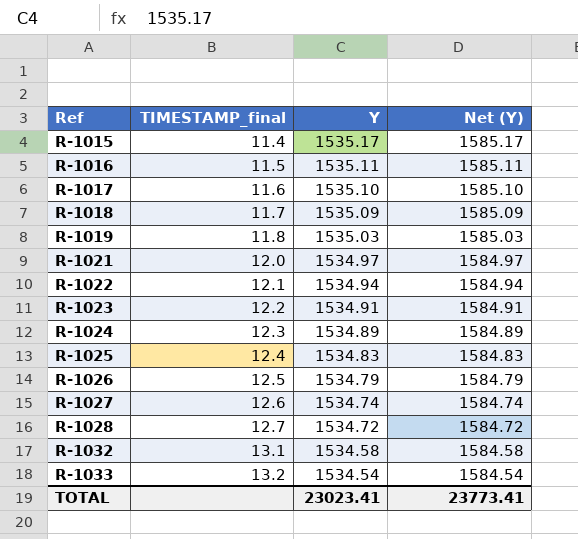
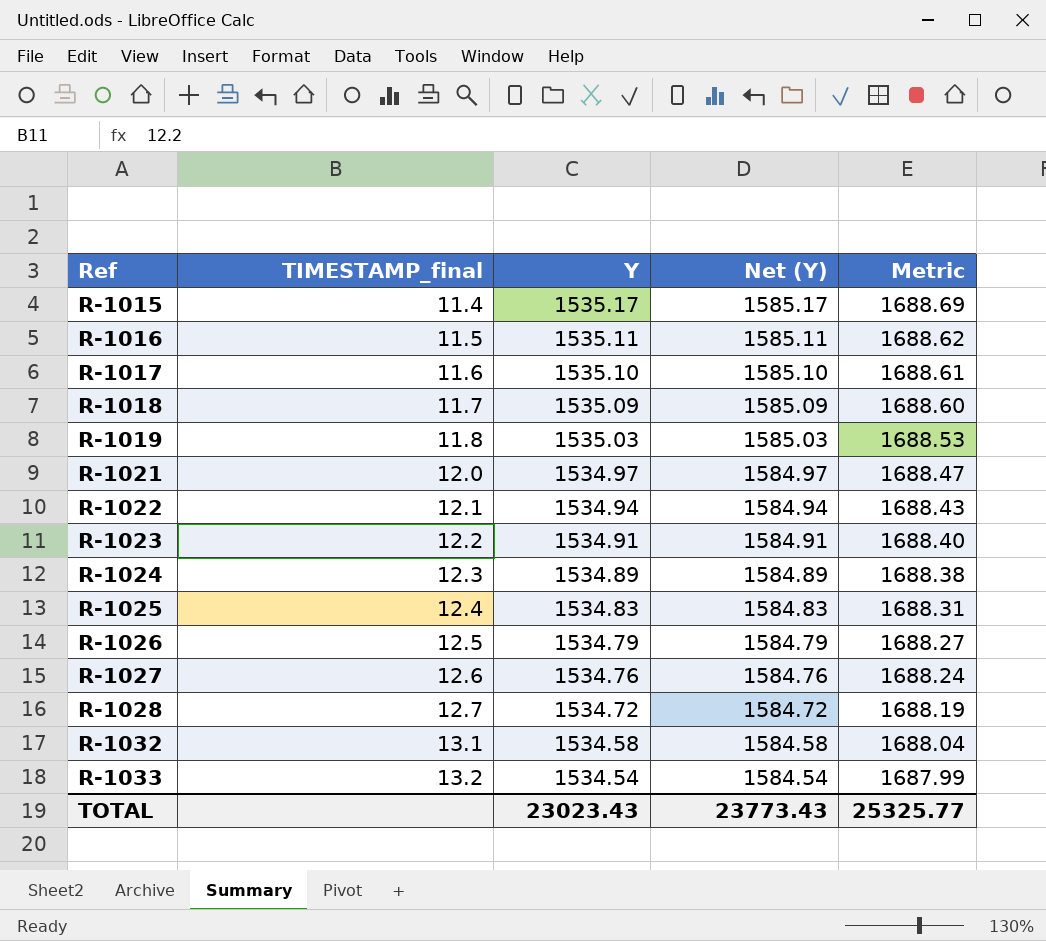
column Metric | formula: none -> [Y] * 1.1
R-1027 | Y: 1534.74 -> 1534.76
R-1027 | Net (Y): 1584.74 -> 1584.76
TOTAL | Y: 23023.41 -> 23023.43
TOTAL | Net (Y): 23773.41 -> 23773.43

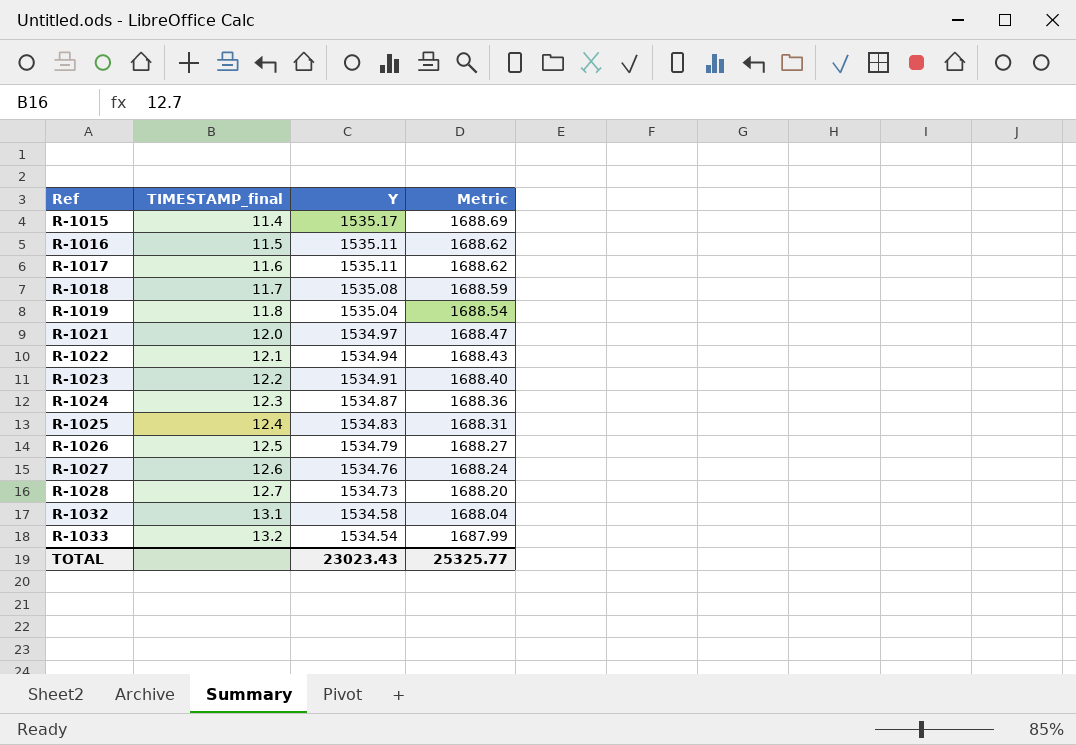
column Net (Y) | formula: [Y] + 50 -> none
R-1017 | Y: 1535.10 -> 1535.11
R-1017 | Metric: 1688.61 -> 1688.62
R-1018 | Y: 1535.09 -> 1535.08
R-1018 | Metric: 1688.60 -> 1688.59
R-1019 | Y: 1535.03 -> 1535.04
R-1019 | Metric: 1688.53 -> 1688.54
R-1024 | Y: 1534.89 -> 1534.87
R-1024 | Metric: 1688.38 -> 1688.36
R-1028 | Y: 1534.72 -> 1534.73
R-1028 | Metric: 1688.19 -> 1688.20

